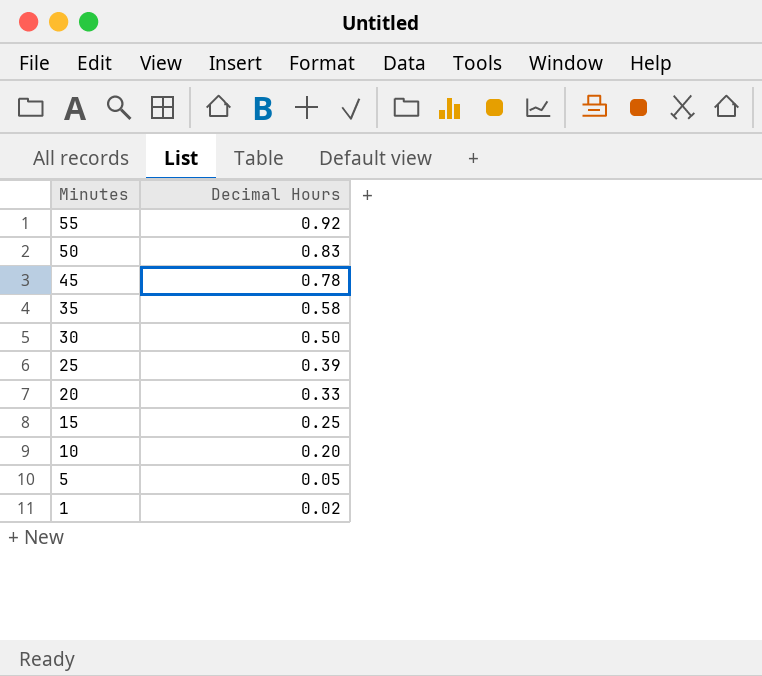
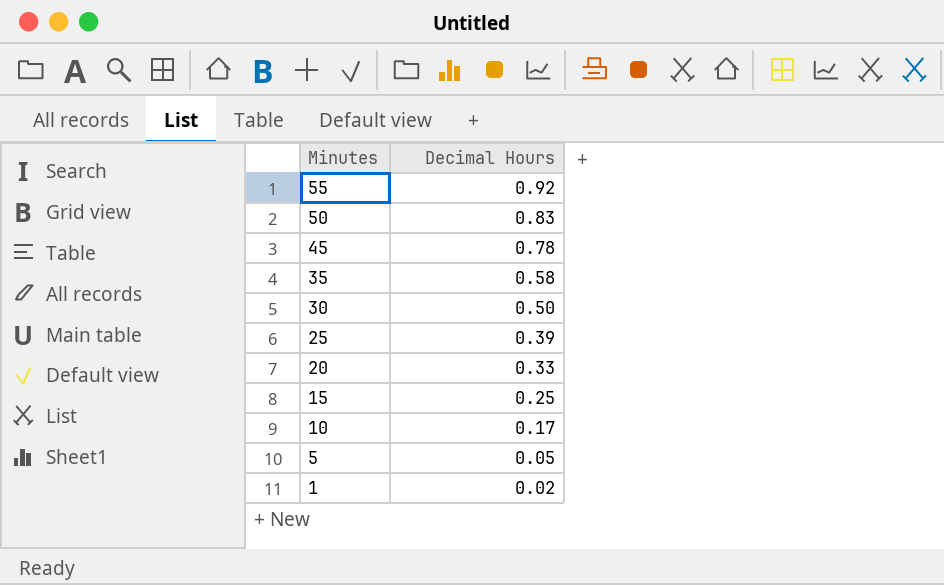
10 | Decimal Hours: 0.20 -> 0.17

